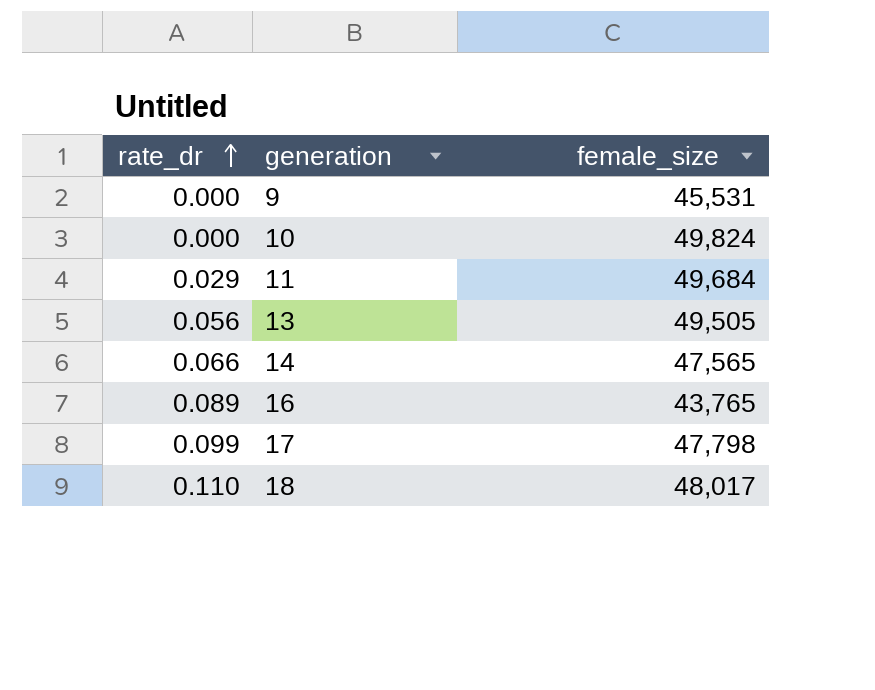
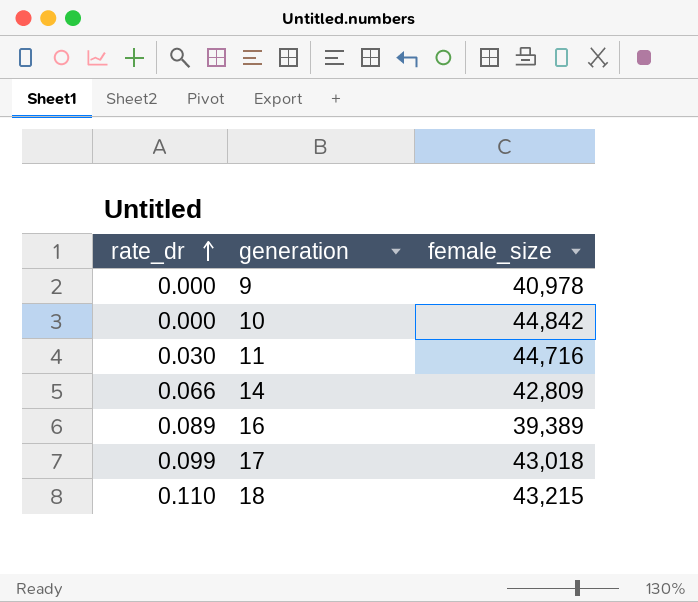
row 13: 0.056 | 49,505 -> none
9 | female_size: 45,531 -> 40,978
10 | female_size: 49,824 -> 44,842
11 | rate_dr: 0.029 -> 0.030
11 | female_size: 49,684 -> 44,716
14 | female_size: 47,565 -> 42,809
16 | female_size: 43,765 -> 39,389
17 | female_size: 47,798 -> 43,018
18 | female_size: 48,017 -> 43,215

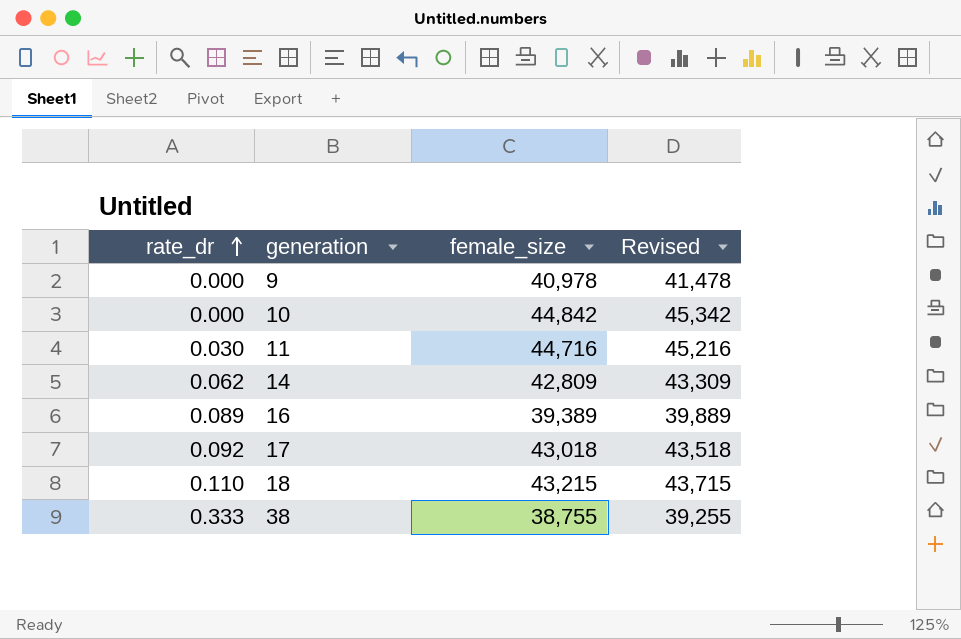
column Revised | formula: none -> [female_size] + 500
14 | rate_dr: 0.066 -> 0.062
17 | rate_dr: 0.099 -> 0.092
row 38: none -> 0.333 | 38,755 | 39,255

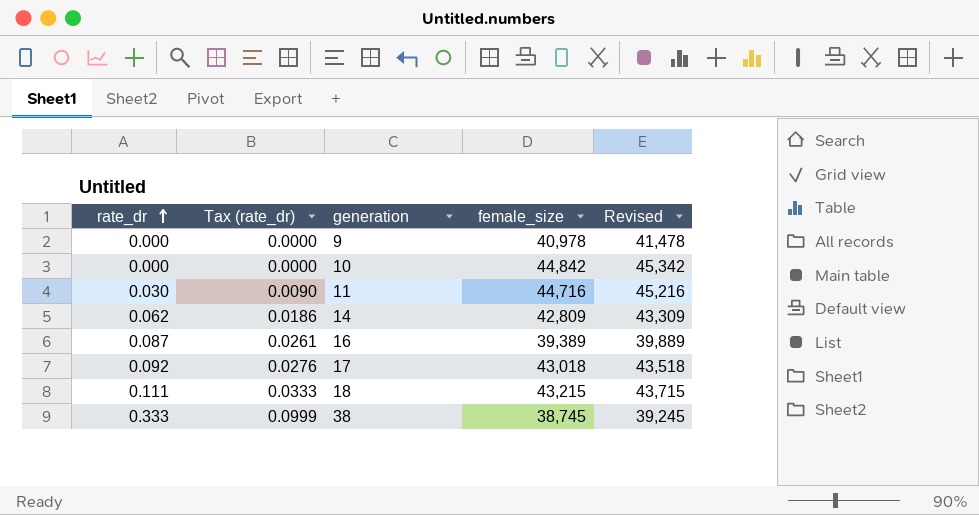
column Tax (rate_dr) | formula: none -> [rate_dr] * 0.3
16 | rate_dr: 0.089 -> 0.087
18 | rate_dr: 0.110 -> 0.111
38 | female_size: 38,755 -> 38,745
38 | Revised: 39,255 -> 39,245

